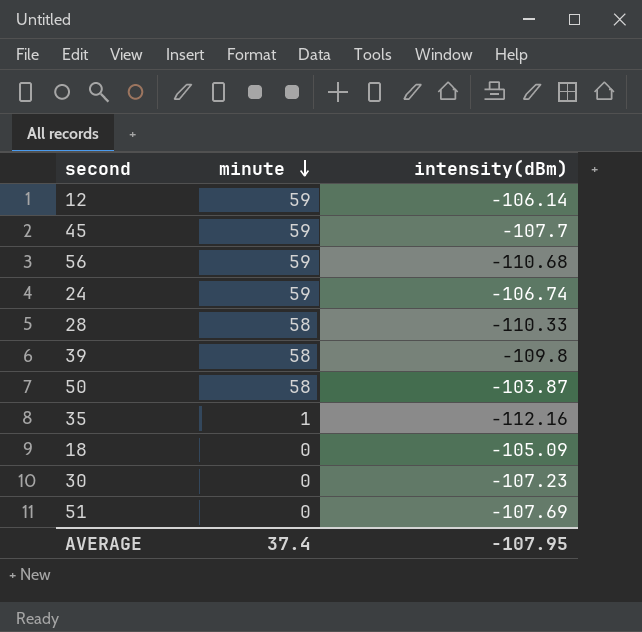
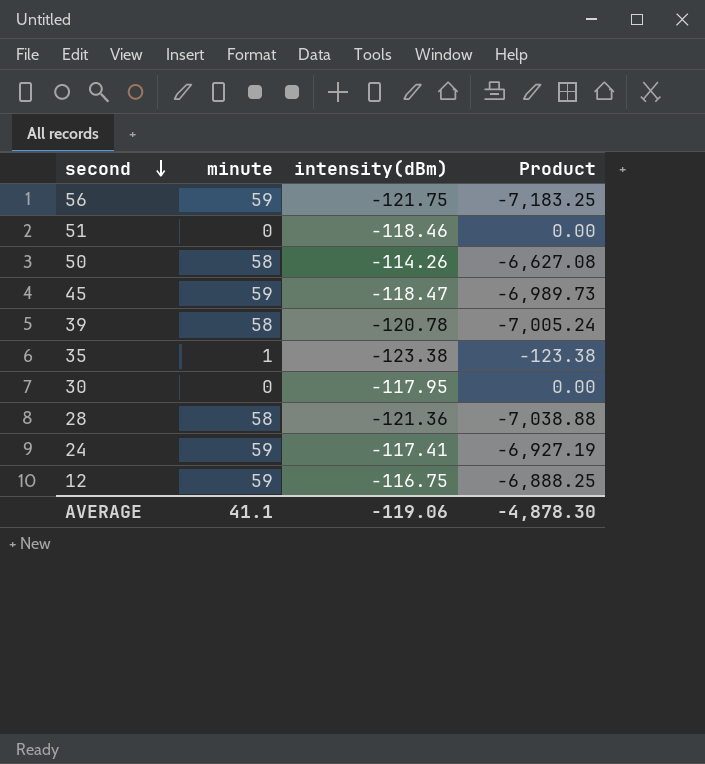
row order: minute descending -> second descending
column Product | formula: none -> [minute] * [intensity(dBm)]
row 18: 0 | -105.09 -> none
56 | intensity(dBm): -110.68 -> -121.75
51 | intensity(dBm): -107.69 -> -118.46
50 | intensity(dBm): -103.87 -> -114.26
45 | intensity(dBm): -107.7 -> -118.47
39 | intensity(dBm): -109.8 -> -120.78
35 | intensity(dBm): -112.16 -> -123.38
30 | intensity(dBm): -107.23 -> -117.95
28 | intensity(dBm): -110.33 -> -121.36
24 | intensity(dBm): -106.74 -> -117.41
12 | intensity(dBm): -106.14 -> -116.75
AVERAGE | minute: 37.4 -> 41.1
AVERAGE | intensity(dBm): -107.95 -> -119.06

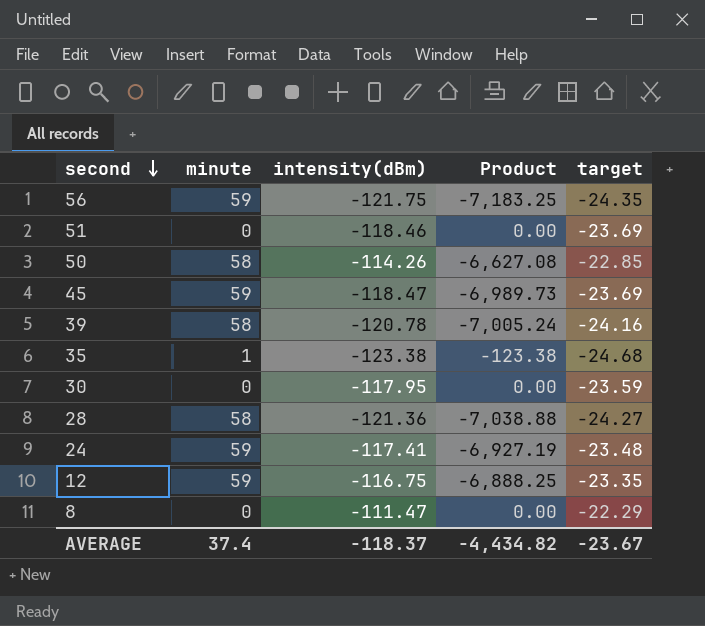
column target | formula: none -> [intensity(dBm)] * 0.2
row 8: none -> 0 | -111.47 | 0.00 | -22.29
AVERAGE | minute: 41.1 -> 37.4
AVERAGE | intensity(dBm): -119.06 -> -118.37
AVERAGE | Product: -4,878.30 -> -4,434.82

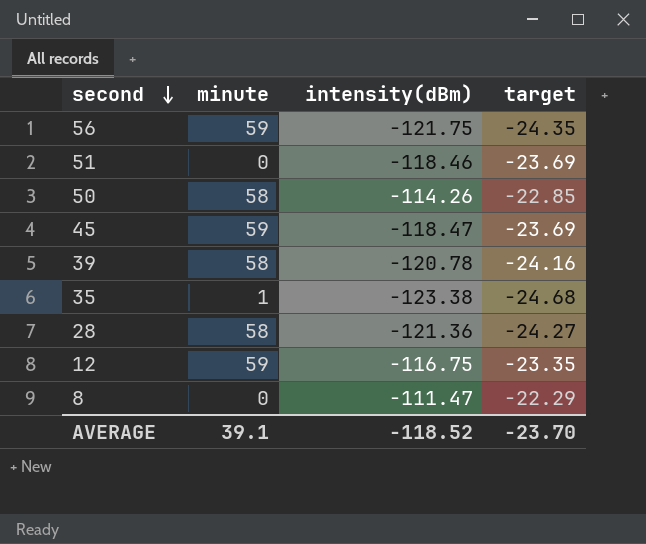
column Product | formula: [minute] * [intensity(dBm)] -> none
row 30: 0 | -117.95 | 0.00 | -23.59 -> none
row 24: 59 | -117.41 | -6,927.19 | -23.48 -> none
AVERAGE | minute: 37.4 -> 39.1
AVERAGE | intensity(dBm): -118.37 -> -118.52
AVERAGE | target: -23.67 -> -23.70

